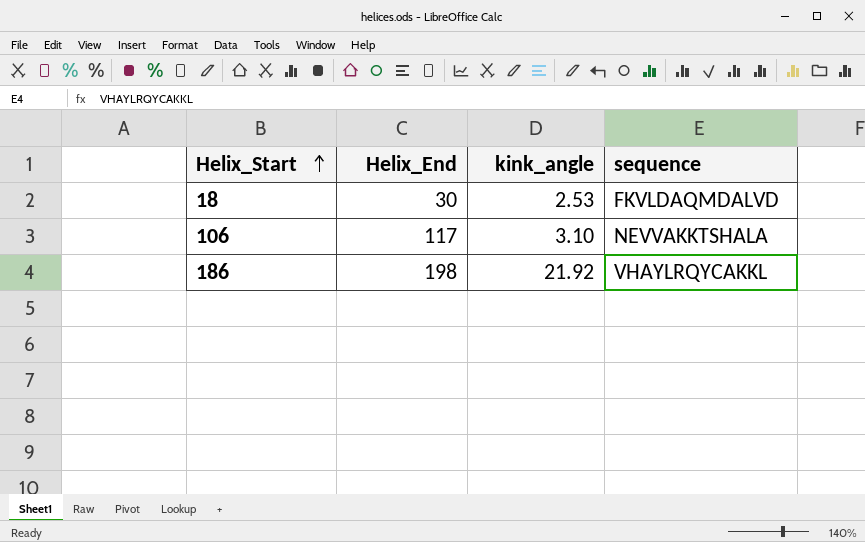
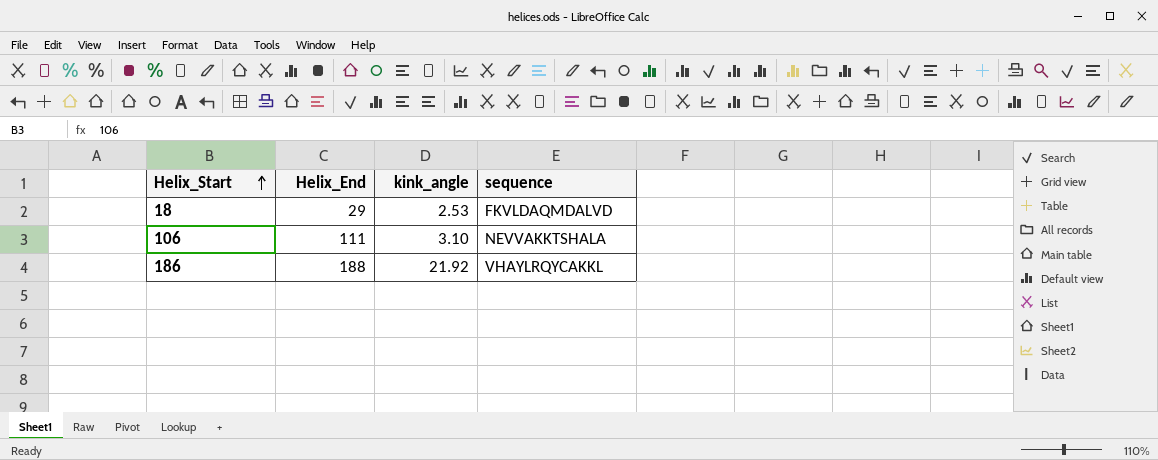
18 | Helix_End: 30 -> 29
106 | Helix_End: 117 -> 111
186 | Helix_End: 198 -> 188

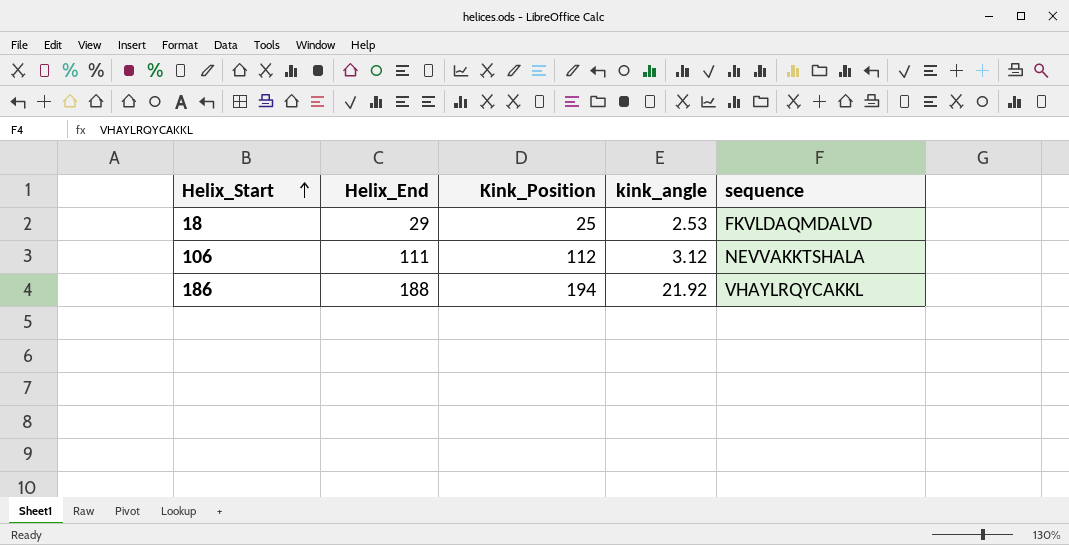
column Kink_Position | position: none -> 3
106 | kink_angle: 3.10 -> 3.12

